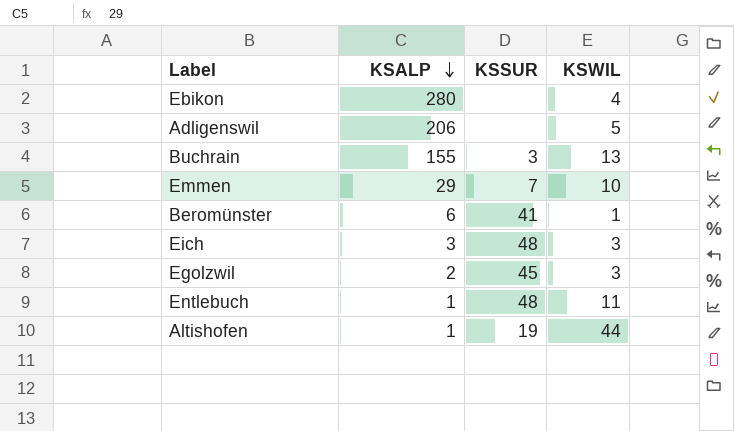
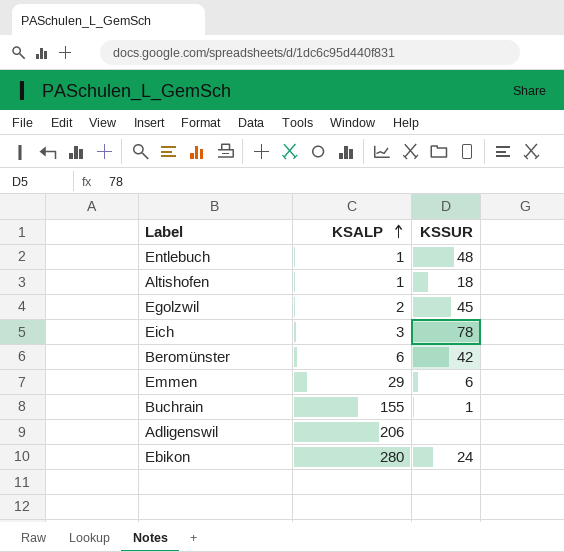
row order: KSALP descending -> KSALP ascending
column KSWIL | position: 4 -> none
Altishofen | KSSUR: 19 -> 18
Eich | KSSUR: 48 -> 78
Beromünster | KSSUR: 41 -> 42
Emmen | KSSUR: 7 -> 6
Buchrain | KSSUR: 3 -> 1
Ebikon | KSSUR: none -> 24

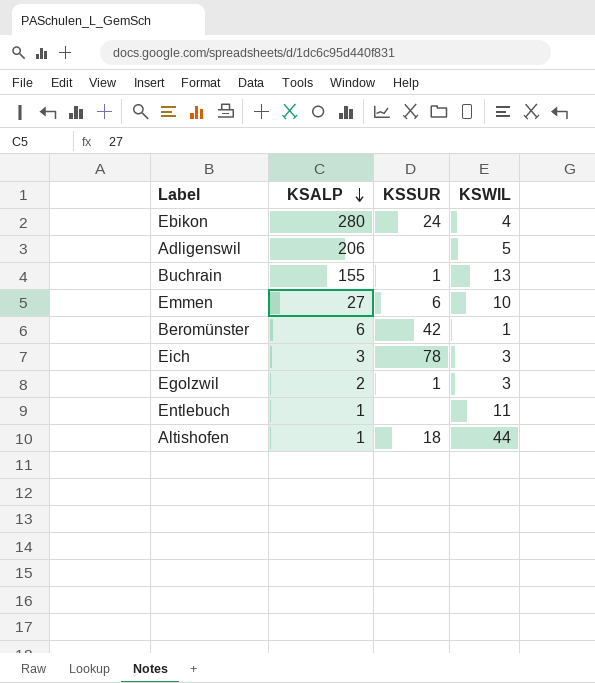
row order: KSALP ascending -> KSALP descending
column KSWIL | position: none -> 4
Emmen | KSALP: 29 -> 27
Egolzwil | KSSUR: 45 -> 1
Entlebuch | KSSUR: 48 -> none

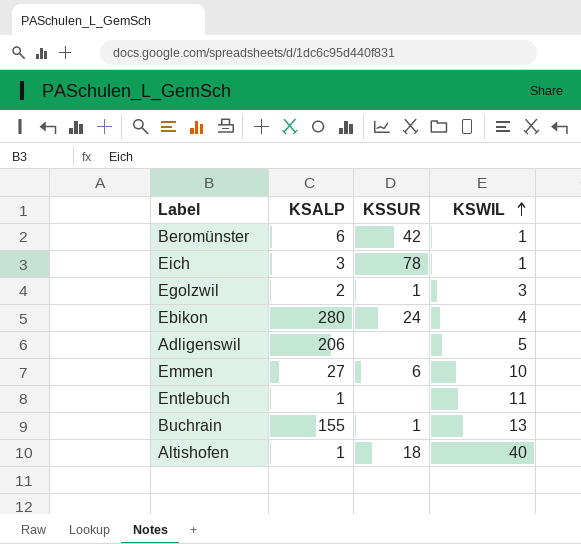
row order: KSALP descending -> KSWIL ascending
Eich | KSWIL: 3 -> 1
Altishofen | KSWIL: 44 -> 40

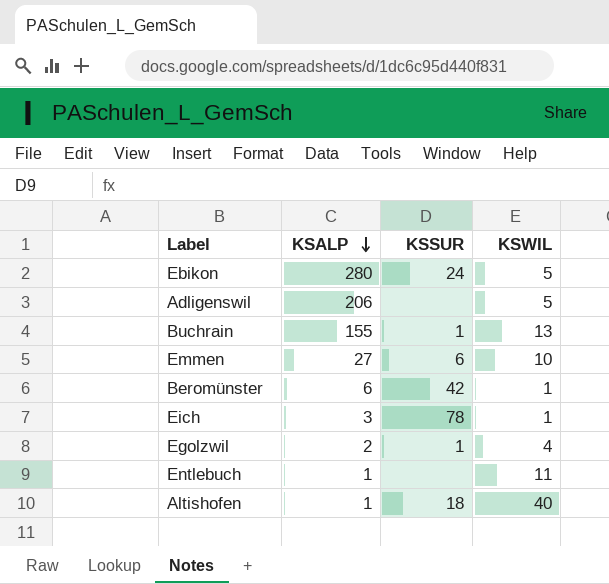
row order: KSWIL ascending -> KSALP descending
Ebikon | KSWIL: 4 -> 5
Egolzwil | KSWIL: 3 -> 4

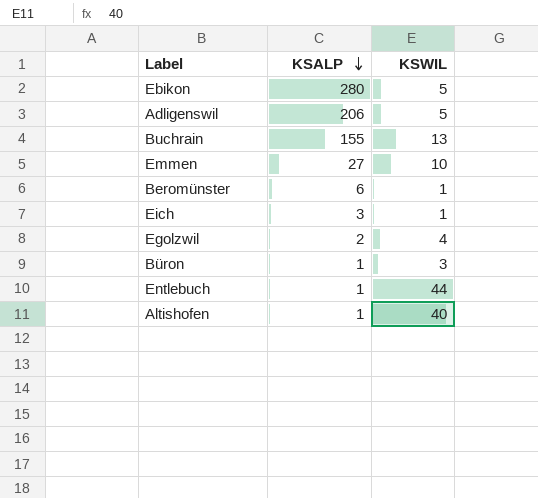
column KSSUR | position: 3 -> none
row Büron: none -> 1 | 3
Entlebuch | KSWIL: 11 -> 44

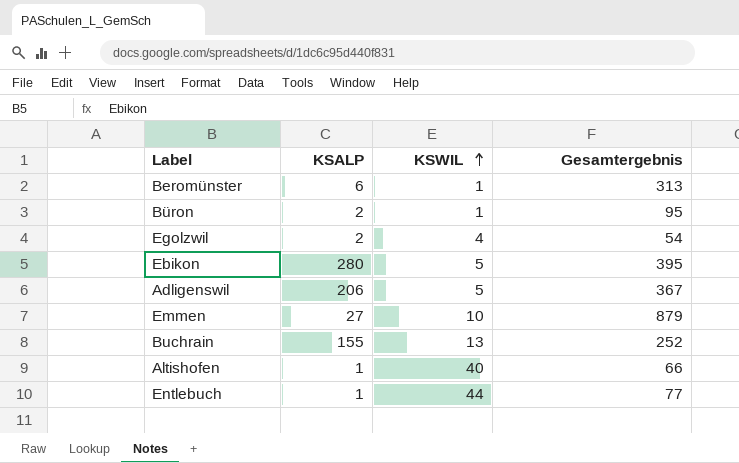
row order: KSALP descending -> KSWIL ascending
column Gesamtergebnis | position: none -> 4
row Eich: 3 | 1 -> none
Büron | KSALP: 1 -> 2
Büron | KSWIL: 3 -> 1

